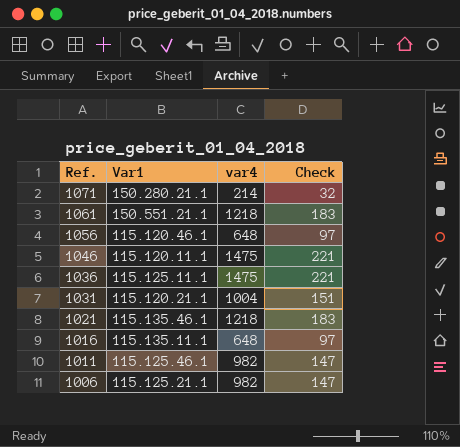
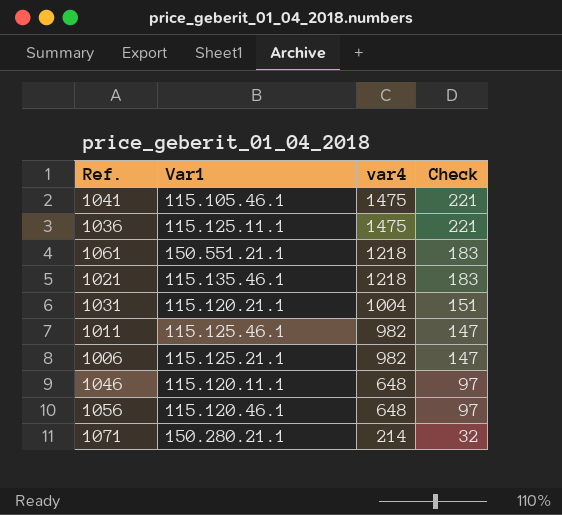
row order: Ref. descending -> var4 descending
row 1016: 115.135.11.1 | 648 | 97 -> none
row 1041: none -> 115.105.46.1 | 1475 | 221
1046 | var4: 1475 -> 648
1046 | Check: 221 -> 97

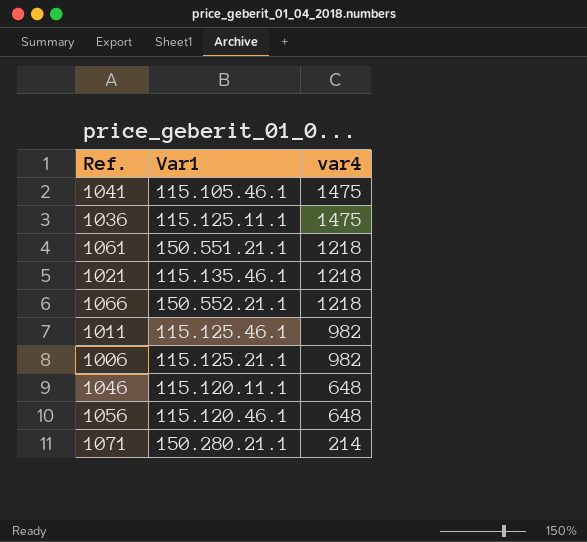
column Check | formula: [var4] * 0.15 -> none
row 1031: 115.120.21.1 | 1004 | 151 -> none
row 1066: none -> 150.552.21.1 | 1218

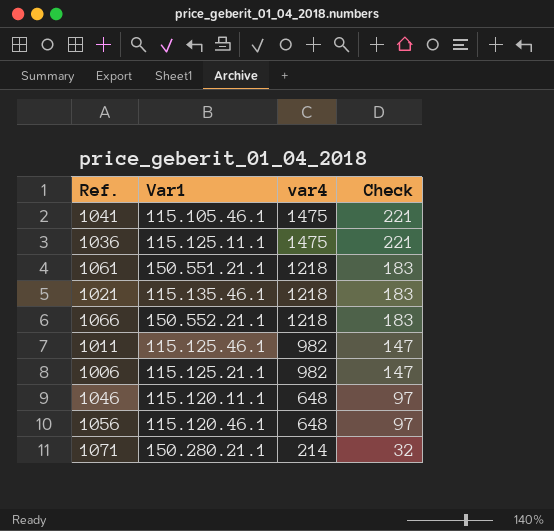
column Check | formula: none -> [var4] * 0.15

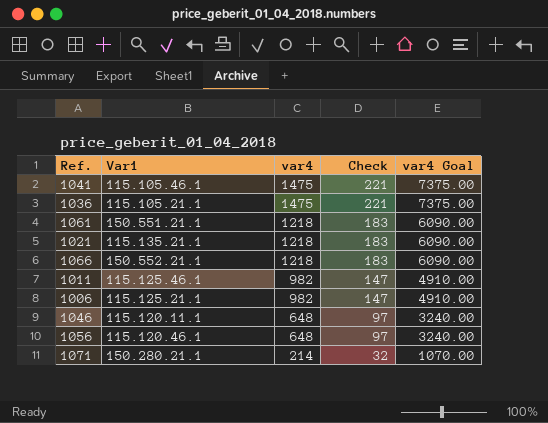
column var4 Goal | formula: none -> [var4] * 5
1036 | Var1: 115.125.11.1 -> 115.105.21.1
1021 | Var1: 115.135.46.1 -> 115.135.21.1

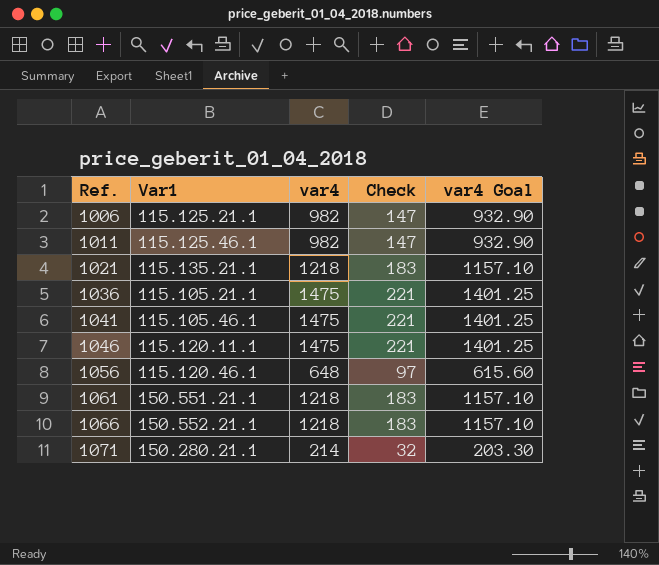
row order: var4 descending -> Ref. ascending
column var4 Goal | formula: [var4] * 5 -> [var4] * 0.95
1046 | var4: 648 -> 1475
1046 | Check: 97 -> 221

